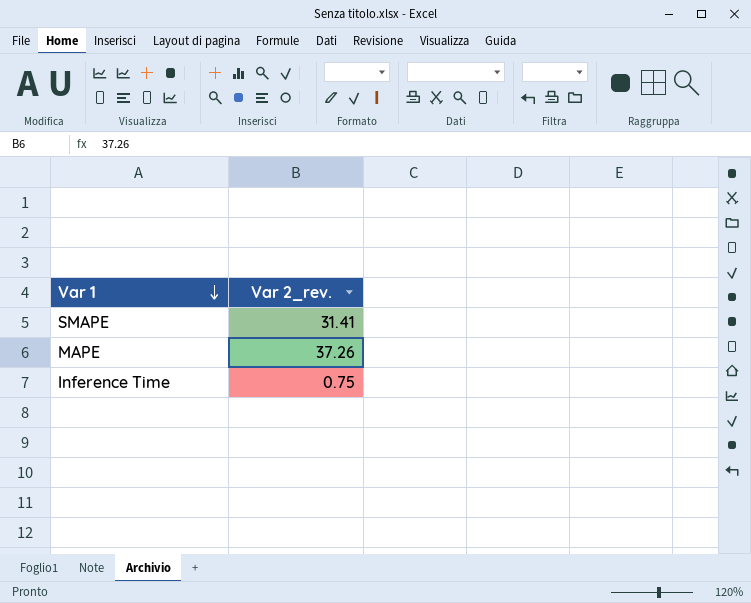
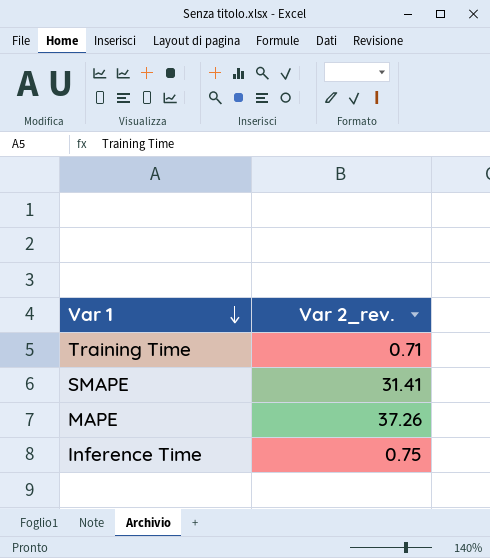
row Training Time: none -> 0.71

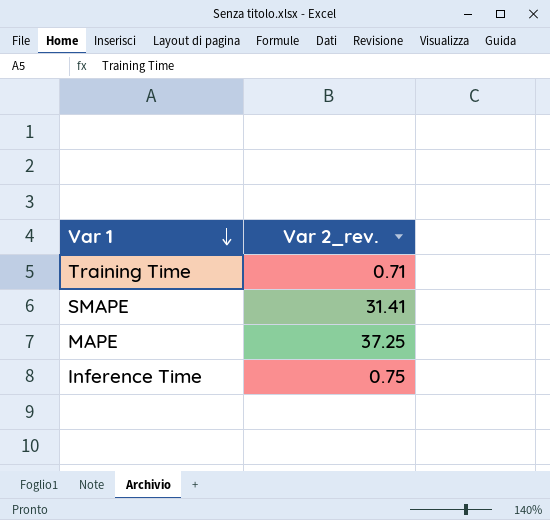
MAPE | Var 2_rev.: 37.26 -> 37.25

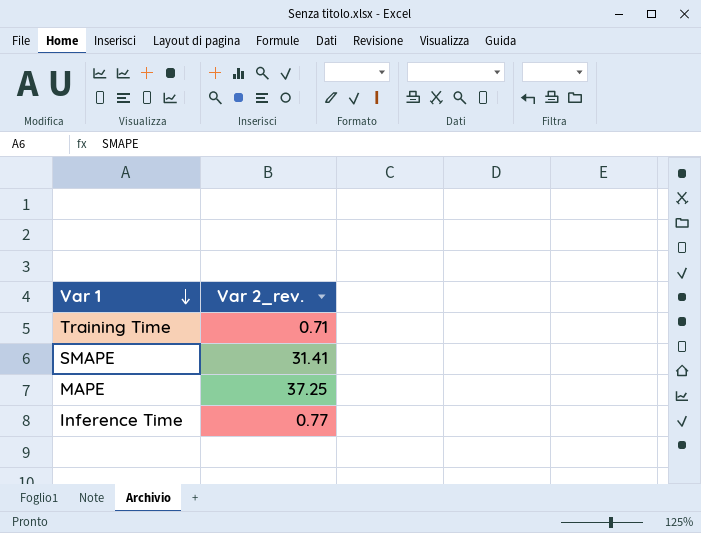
Inference Time | Var 2_rev.: 0.75 -> 0.77

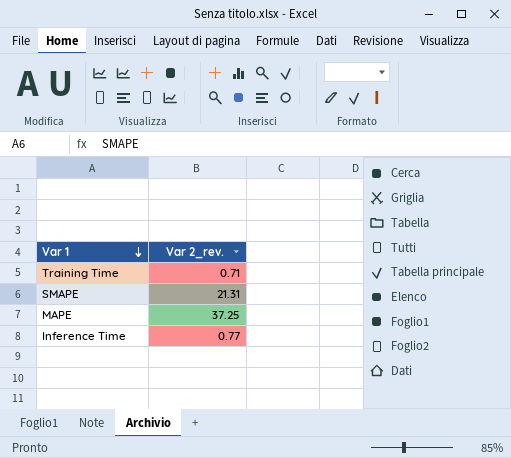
SMAPE | Var 2_rev.: 31.41 -> 21.31

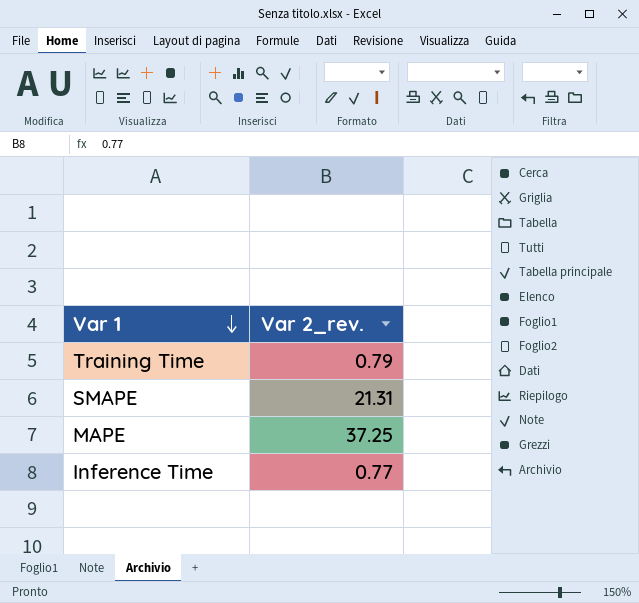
Training Time | Var 2_rev.: 0.71 -> 0.79

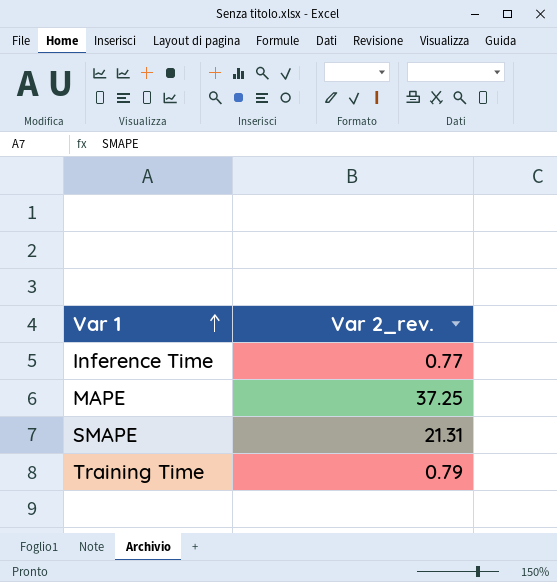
row order: Var 1 descending -> Var 1 ascending

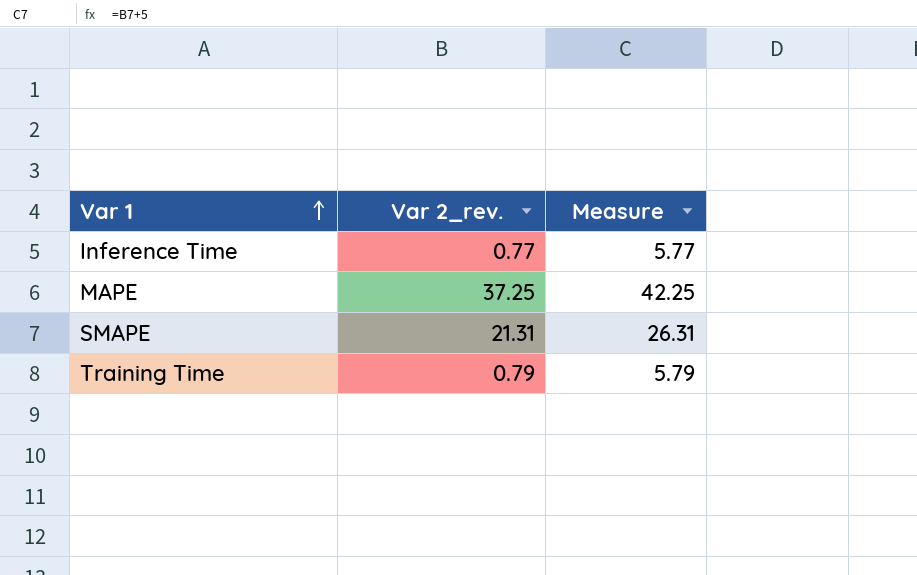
column Measure | formula: none -> [Var 2_rev.] + 5

